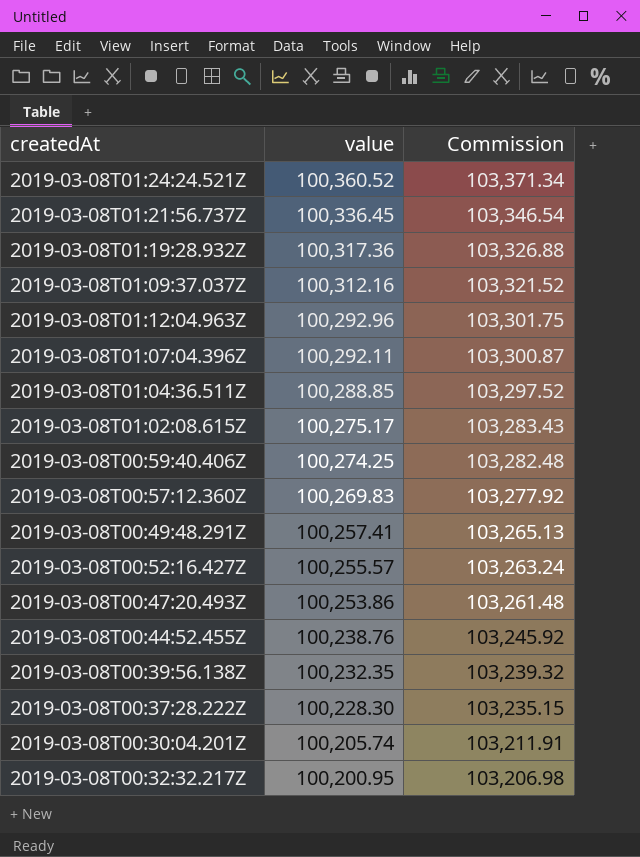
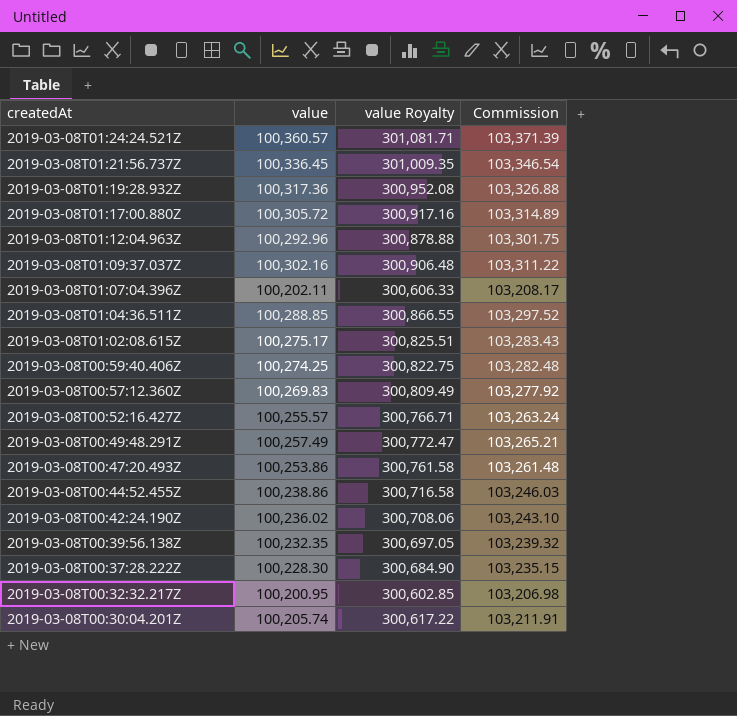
row order: value descending -> createdAt descending
column value Royalty | formula: none -> [value] * 3
2019-03-08T01:24:24.521Z | value: 100,360.52 -> 100,360.57
2019-03-08T01:24:24.521Z | Commission: 103,371.34 -> 103,371.39
row 2019-03-08T01:17:00.880Z: none -> 100,305.72 | 300,917.16 | 103,314.89
2019-03-08T01:09:37.037Z | value: 100,312.16 -> 100,302.16
2019-03-08T01:09:37.037Z | Commission: 103,321.52 -> 103,311.22
2019-03-08T01:07:04.396Z | value: 100,292.11 -> 100,202.11
2019-03-08T01:07:04.396Z | Commission: 103,300.87 -> 103,208.17
2019-03-08T00:49:48.291Z | value: 100,257.41 -> 100,257.49
2019-03-08T00:49:48.291Z | Commission: 103,265.13 -> 103,265.21
2019-03-08T00:44:52.455Z | value: 100,238.76 -> 100,238.86
2019-03-08T00:44:52.455Z | Commission: 103,245.92 -> 103,246.03
row 2019-03-08T00:42:24.190Z: none -> 100,236.02 | 300,708.06 | 103,243.10

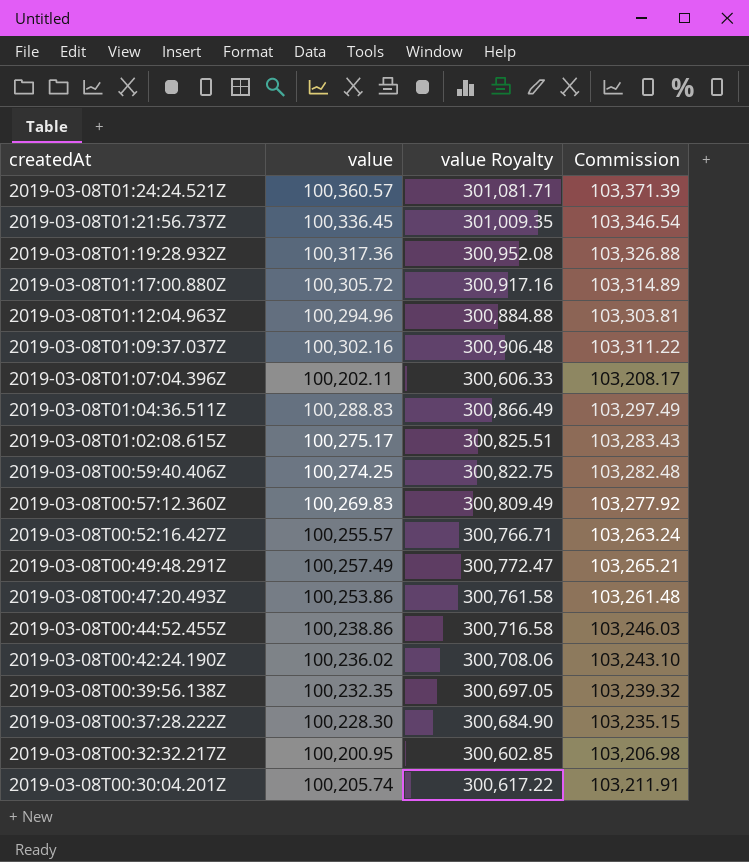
2019-03-08T01:12:04.963Z | value: 100,292.96 -> 100,294.96
2019-03-08T01:12:04.963Z | value Royalty: 300,878.88 -> 300,884.88
2019-03-08T01:12:04.963Z | Commission: 103,301.75 -> 103,303.81
2019-03-08T01:04:36.511Z | value: 100,288.85 -> 100,288.83
2019-03-08T01:04:36.511Z | value Royalty: 300,866.55 -> 300,866.49
2019-03-08T01:04:36.511Z | Commission: 103,297.52 -> 103,297.49

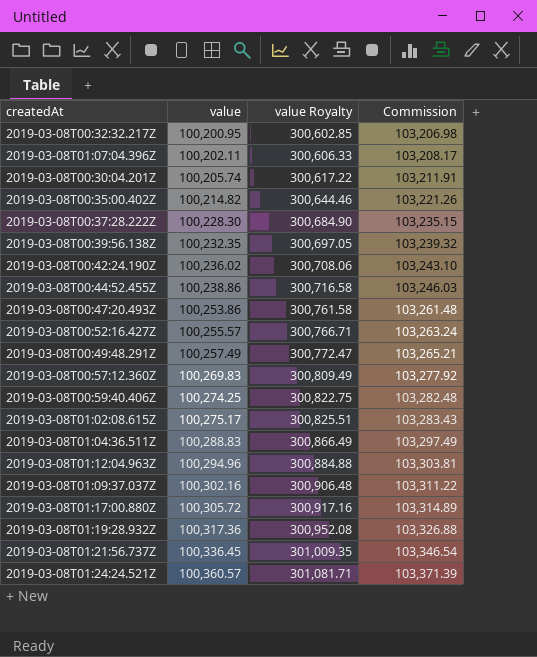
row order: createdAt descending -> value ascending
row 2019-03-08T00:35:00.402Z: none -> 100,214.82 | 300,644.46 | 103,221.26

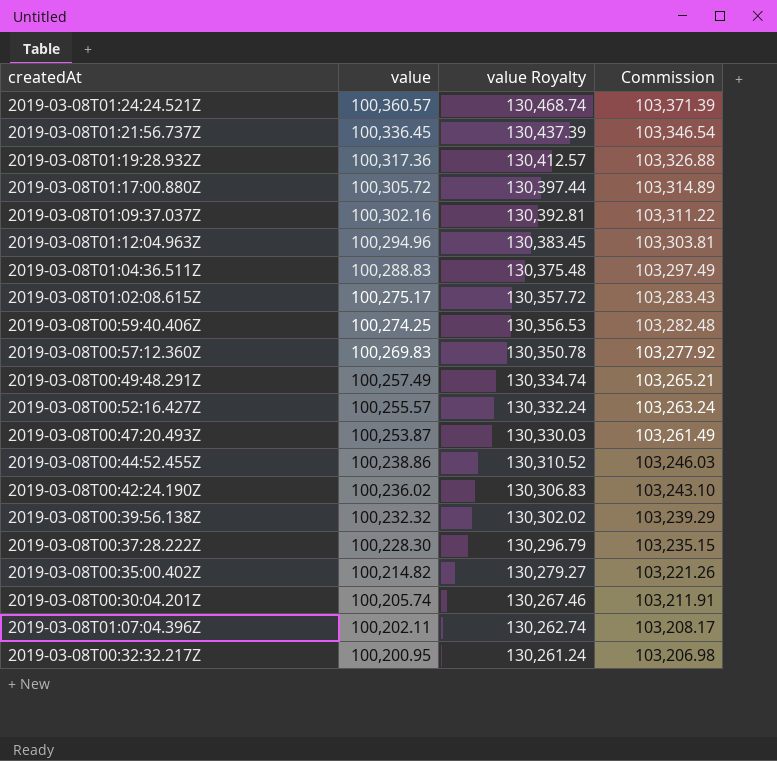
row order: value ascending -> value descending
column value Royalty | formula: [value] * 3 -> [value] * 1.3
2019-03-08T00:47:20.493Z | value: 100,253.86 -> 100,253.87
2019-03-08T00:47:20.493Z | Commission: 103,261.48 -> 103,261.49
2019-03-08T00:39:56.138Z | value: 100,232.35 -> 100,232.32
2019-03-08T00:39:56.138Z | Commission: 103,239.32 -> 103,239.29

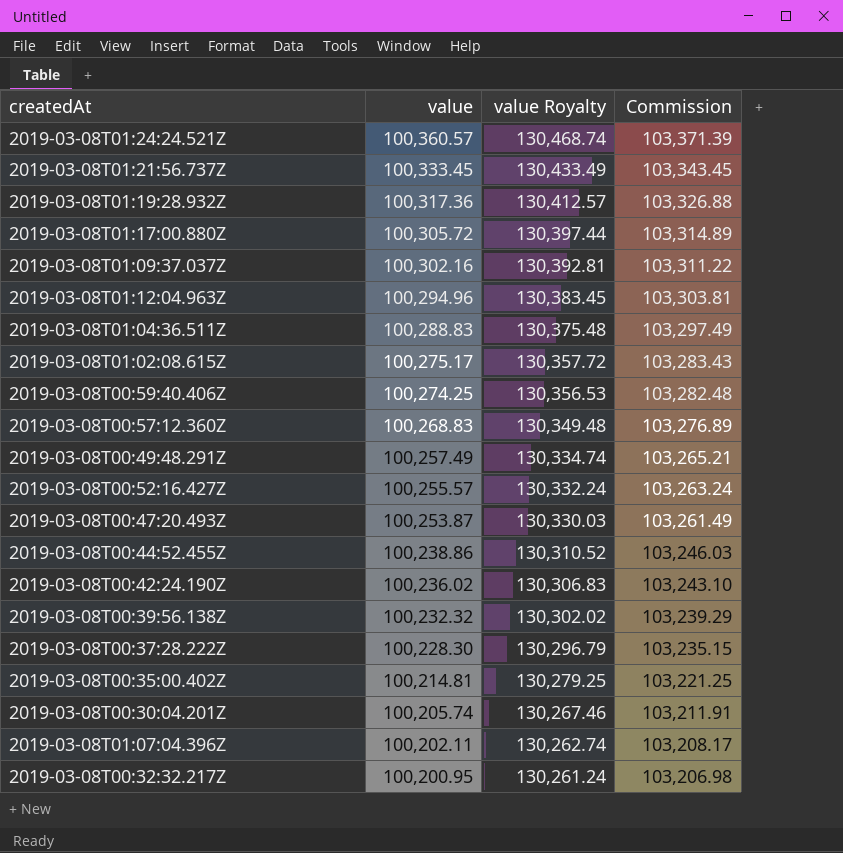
2019-03-08T01:21:56.737Z | value: 100,336.45 -> 100,333.45
2019-03-08T01:21:56.737Z | value Royalty: 130,437.39 -> 130,433.49
2019-03-08T01:21:56.737Z | Commission: 103,346.54 -> 103,343.45
2019-03-08T00:57:12.360Z | value: 100,269.83 -> 100,268.83
2019-03-08T00:57:12.360Z | value Royalty: 130,350.78 -> 130,349.48
2019-03-08T00:57:12.360Z | Commission: 103,277.92 -> 103,276.89
2019-03-08T00:35:00.402Z | value: 100,214.82 -> 100,214.81
2019-03-08T00:35:00.402Z | value Royalty: 130,279.27 -> 130,279.25
2019-03-08T00:35:00.402Z | Commission: 103,221.26 -> 103,221.25

